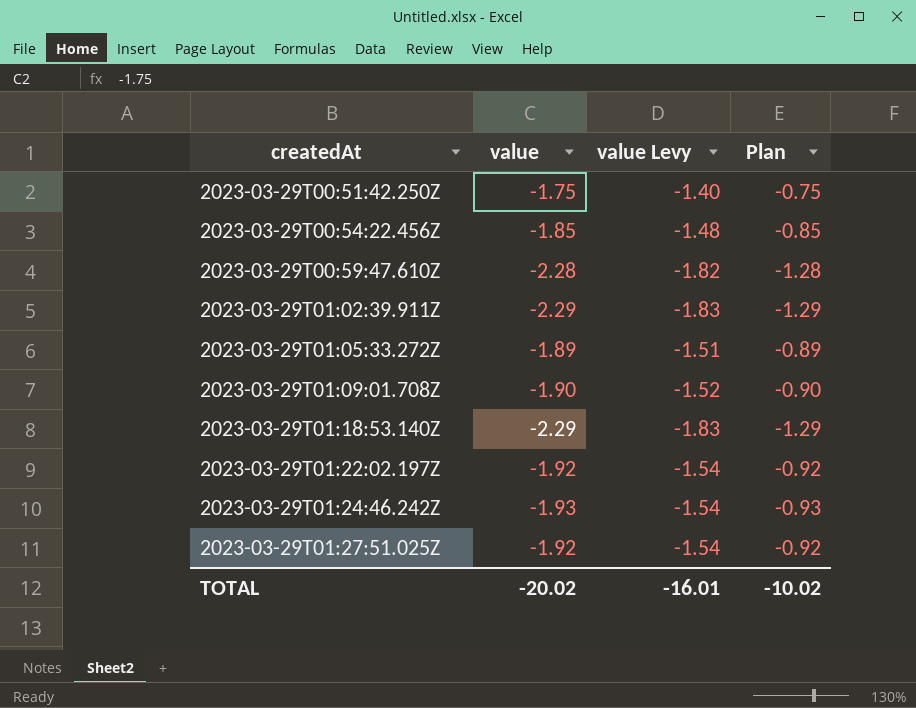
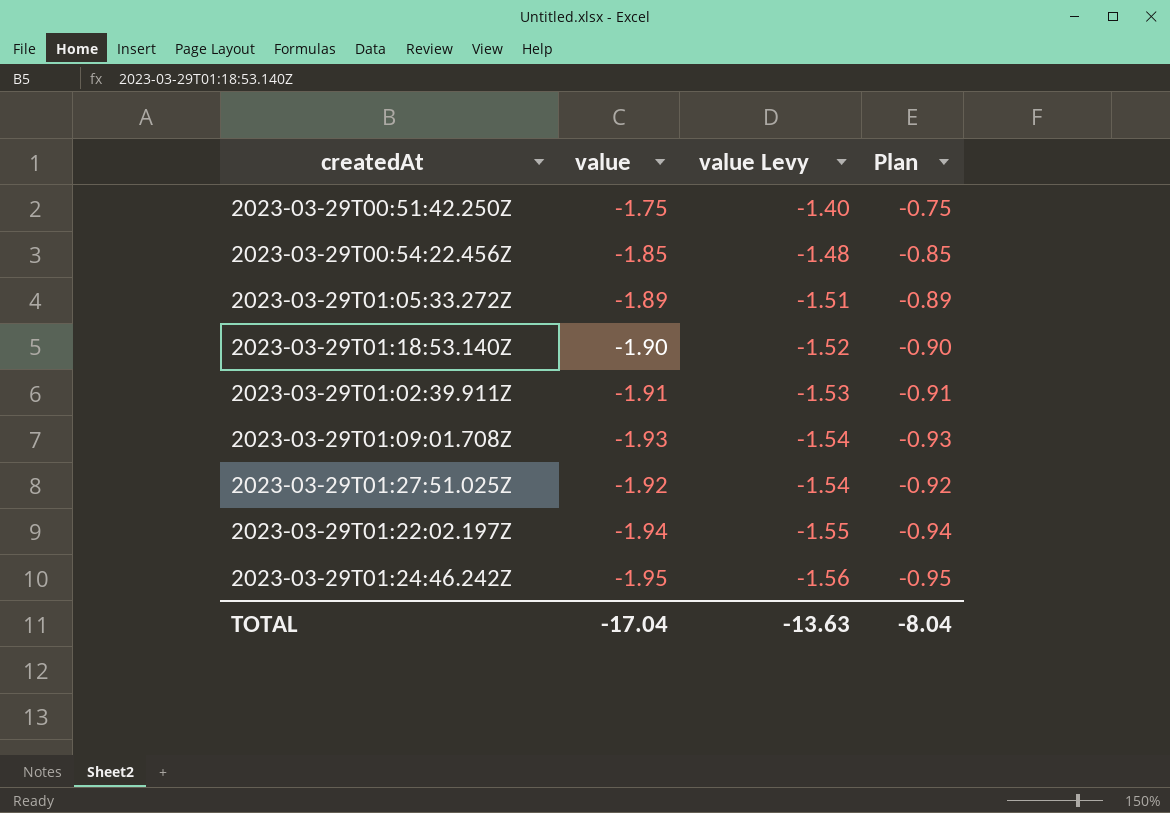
row order: createdAt ascending -> value Levy descending
row 2023-03-29T00:59:47.610Z: -2.28 | -1.82 | -1.28 -> none
2023-03-29T01:18:53.140Z | value: -2.29 -> -1.90
2023-03-29T01:18:53.140Z | value Levy: -1.83 -> -1.52
2023-03-29T01:18:53.140Z | Plan: -1.29 -> -0.90
2023-03-29T01:02:39.911Z | value: -2.29 -> -1.91
2023-03-29T01:02:39.911Z | value Levy: -1.83 -> -1.53
2023-03-29T01:02:39.911Z | Plan: -1.29 -> -0.91
2023-03-29T01:09:01.708Z | value: -1.90 -> -1.93
2023-03-29T01:09:01.708Z | value Levy: -1.52 -> -1.54
2023-03-29T01:09:01.708Z | Plan: -0.90 -> -0.93
2023-03-29T01:22:02.197Z | value: -1.92 -> -1.94
2023-03-29T01:22:02.197Z | value Levy: -1.54 -> -1.55
2023-03-29T01:22:02.197Z | Plan: -0.92 -> -0.94
2023-03-29T01:24:46.242Z | value: -1.93 -> -1.95
2023-03-29T01:24:46.242Z | value Levy: -1.54 -> -1.56
2023-03-29T01:24:46.242Z | Plan: -0.93 -> -0.95
TOTAL | value: -20.02 -> -17.04
TOTAL | value Levy: -16.01 -> -13.63
TOTAL | Plan: -10.02 -> -8.04

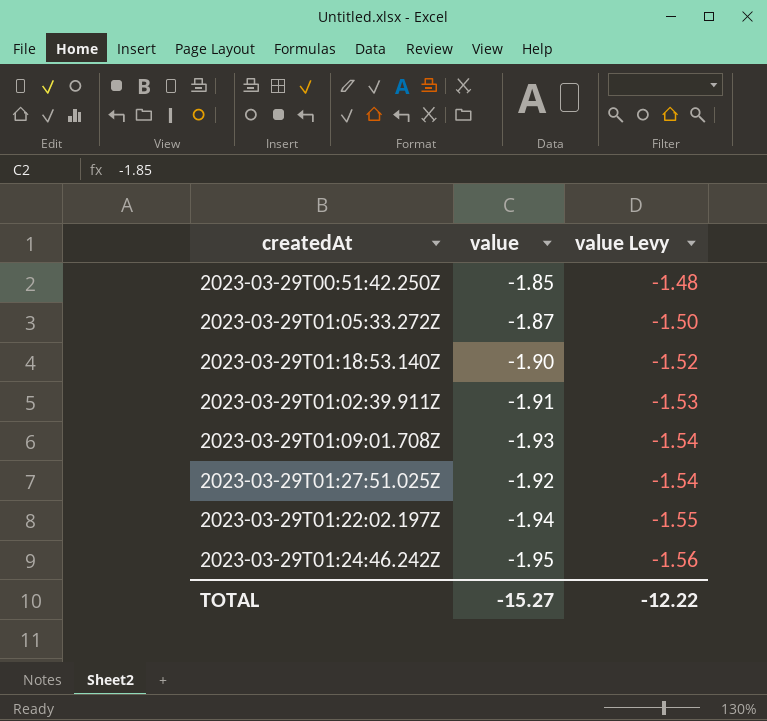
column Plan | formula: [value] + 1 -> none
row 2023-03-29T00:54:22.456Z: -1.85 | -1.48 | -0.85 -> none
2023-03-29T00:51:42.250Z | value: -1.75 -> -1.85
2023-03-29T00:51:42.250Z | value Levy: -1.40 -> -1.48
2023-03-29T01:05:33.272Z | value: -1.89 -> -1.87
2023-03-29T01:05:33.272Z | value Levy: -1.51 -> -1.50
TOTAL | value: -17.04 -> -15.27
TOTAL | value Levy: -13.63 -> -12.22

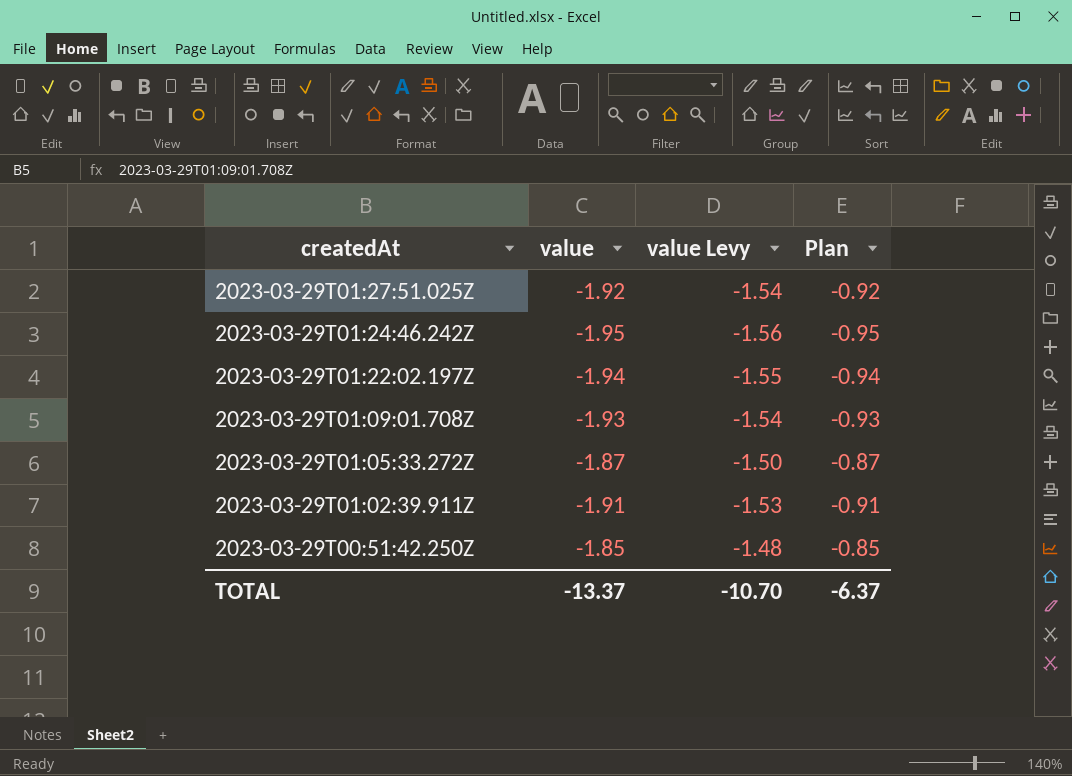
row order: value Levy descending -> createdAt descending
column Plan | formula: none -> [value] + 1
row 2023-03-29T01:18:53.140Z: -1.90 | -1.52 -> none
TOTAL | value: -15.27 -> -13.37
TOTAL | value Levy: -12.22 -> -10.70

